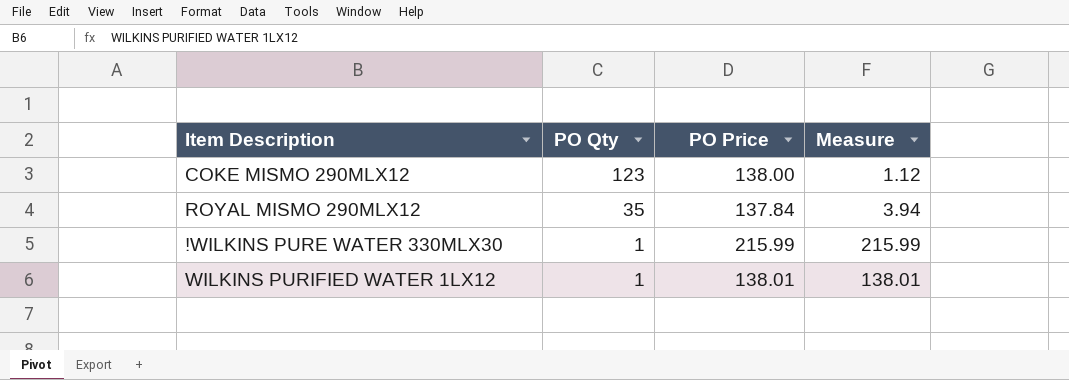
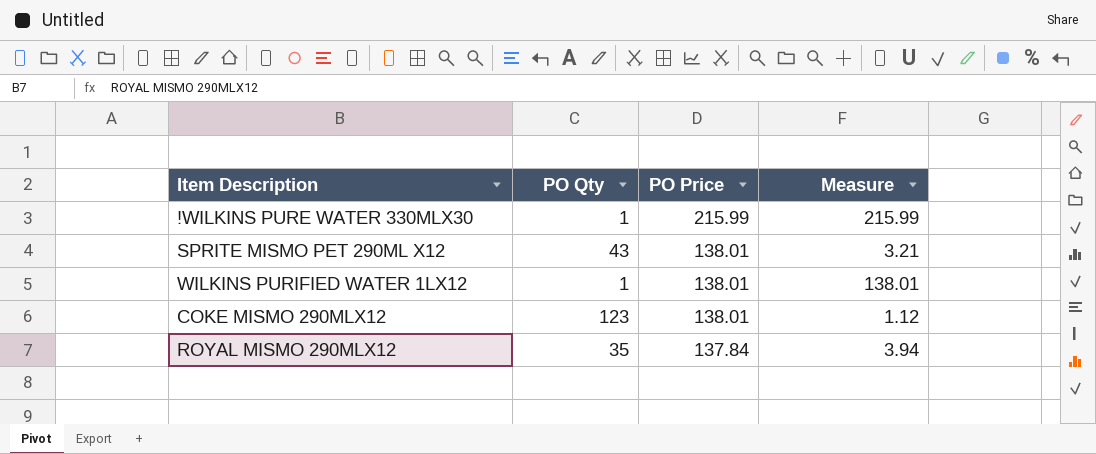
row order: PO Qty descending -> PO Price descending
row SPRITE MISMO PET 290ML X12: none -> 43 | 138.01 | 3.21
COKE MISMO 290MLX12 | PO Price: 138.00 -> 138.01

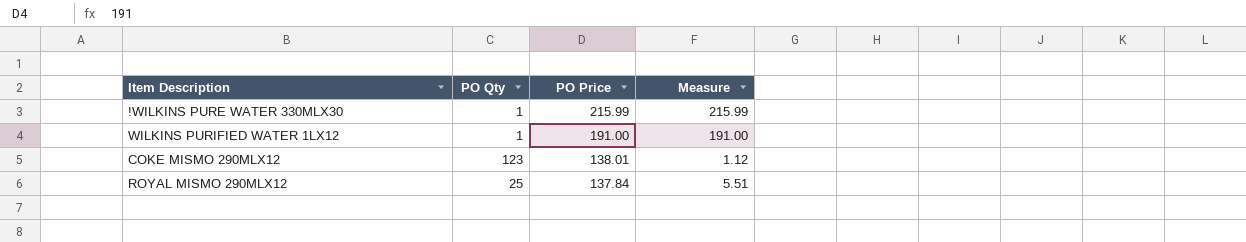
row SPRITE MISMO PET 290ML X12: 43 | 138.01 | 3.21 -> none
WILKINS PURIFIED WATER 1LX12 | PO Price: 138.01 -> 191.00
WILKINS PURIFIED WATER 1LX12 | Measure: 138.01 -> 191.00
ROYAL MISMO 290MLX12 | PO Qty: 35 -> 25
ROYAL MISMO 290MLX12 | Measure: 3.94 -> 5.51

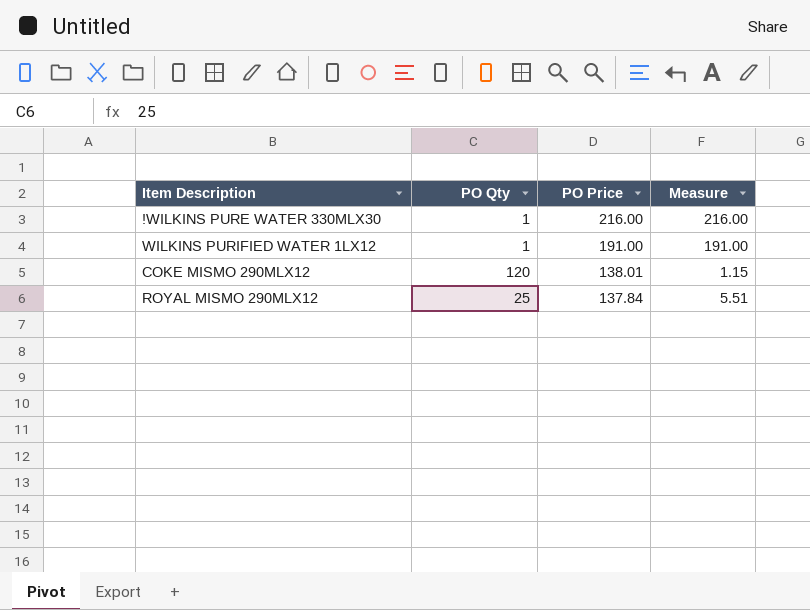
!WILKINS PURE WATER 330MLX30 | PO Price: 215.99 -> 216.00
!WILKINS PURE WATER 330MLX30 | Measure: 215.99 -> 216.00
COKE MISMO 290MLX12 | PO Qty: 123 -> 120
COKE MISMO 290MLX12 | Measure: 1.12 -> 1.15

